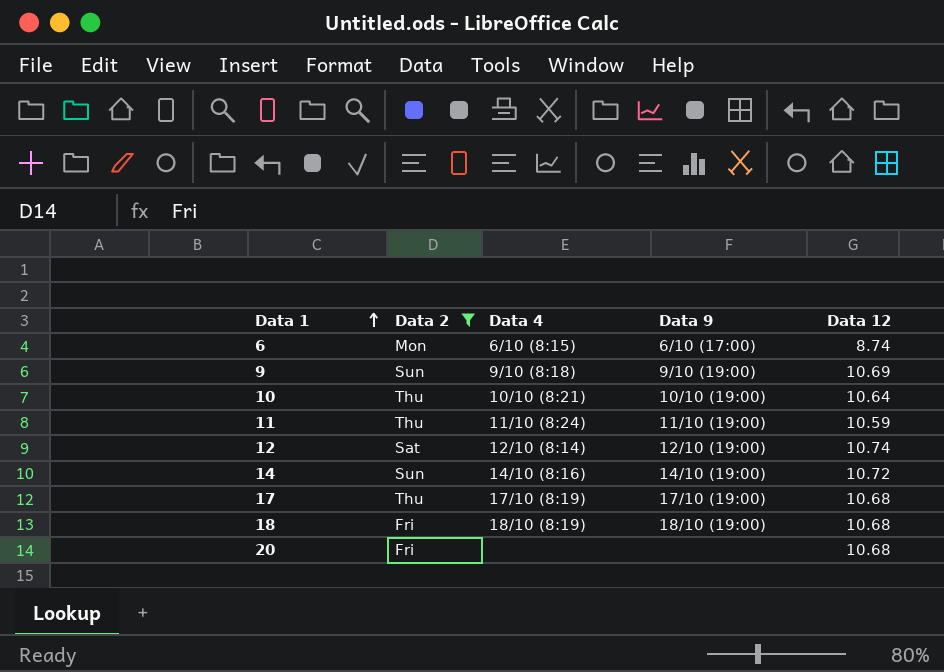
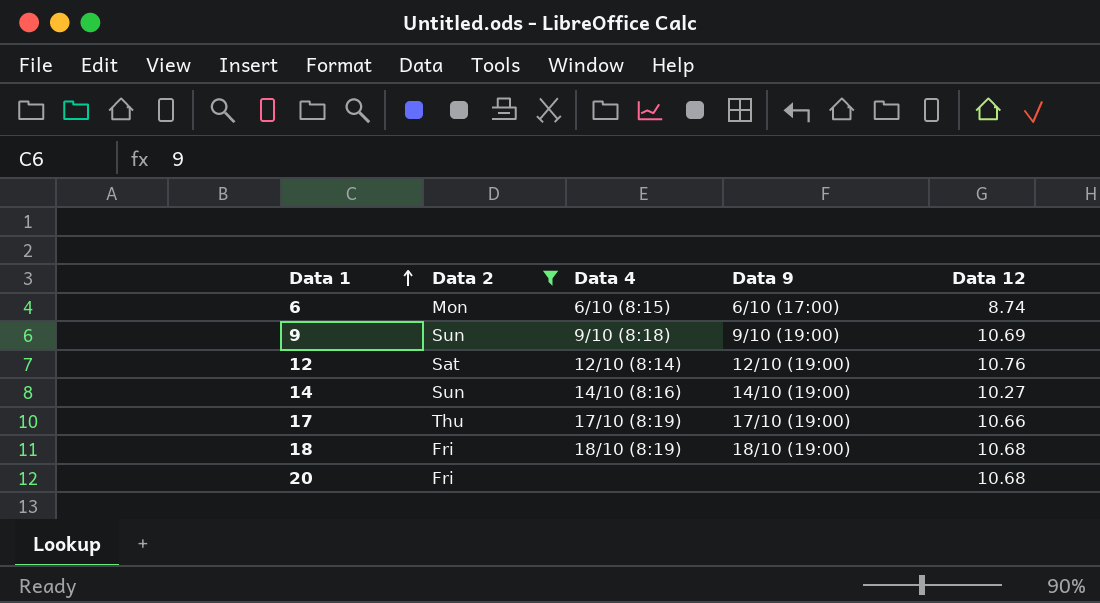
row 10: Thu | 10/10 (8:21) | 10/10 (19:00) | 10.64 -> none
row 11: Thu | 11/10 (8:24) | 11/10 (19:00) | 10.59 -> none
12 | Data 12: 10.74 -> 10.76
14 | Data 12: 10.72 -> 10.27
17 | Data 12: 10.68 -> 10.66

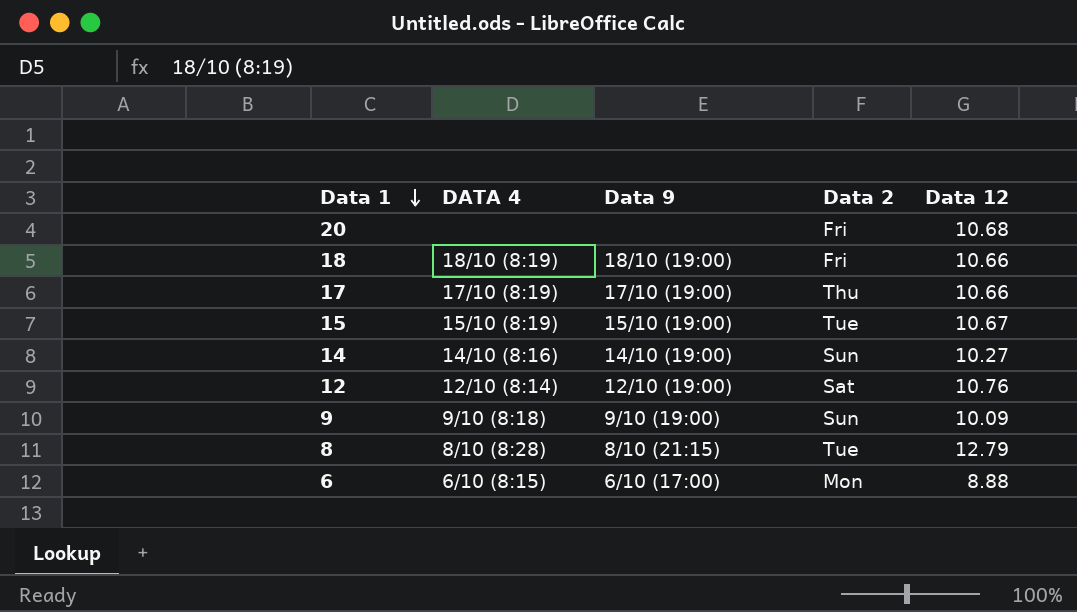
filter: Data 2 != Tue -> none
row order: Data 1 ascending -> Data 1 descending
column name: Data 4 -> DATA 4
column Data 2 | position: 2 -> 4
18 | Data 12: 10.68 -> 10.66
9 | Data 12: 10.69 -> 10.09
6 | Data 12: 8.74 -> 8.88

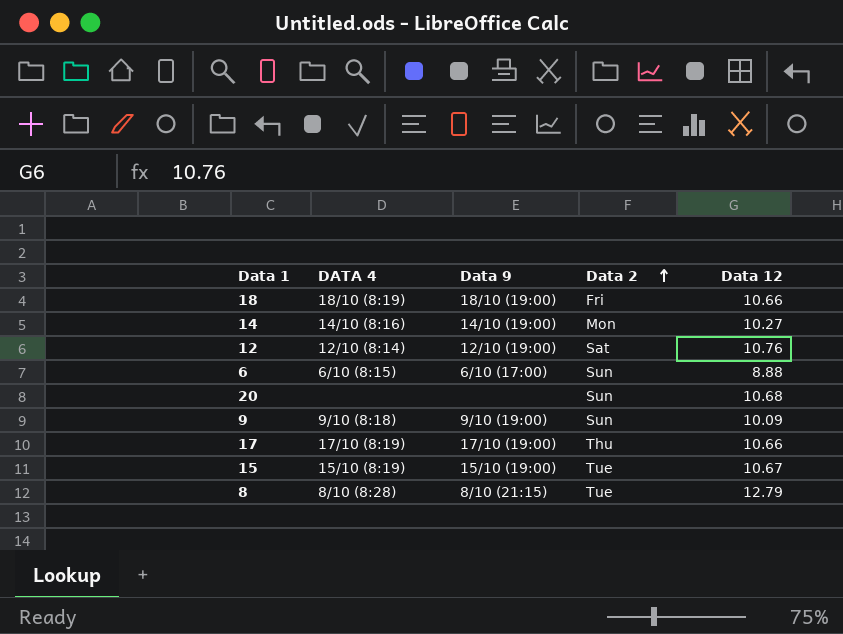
row order: Data 1 descending -> Data 2 ascending
14 | Data 2: Sun -> Mon
6 | Data 2: Mon -> Sun
20 | Data 2: Fri -> Sun

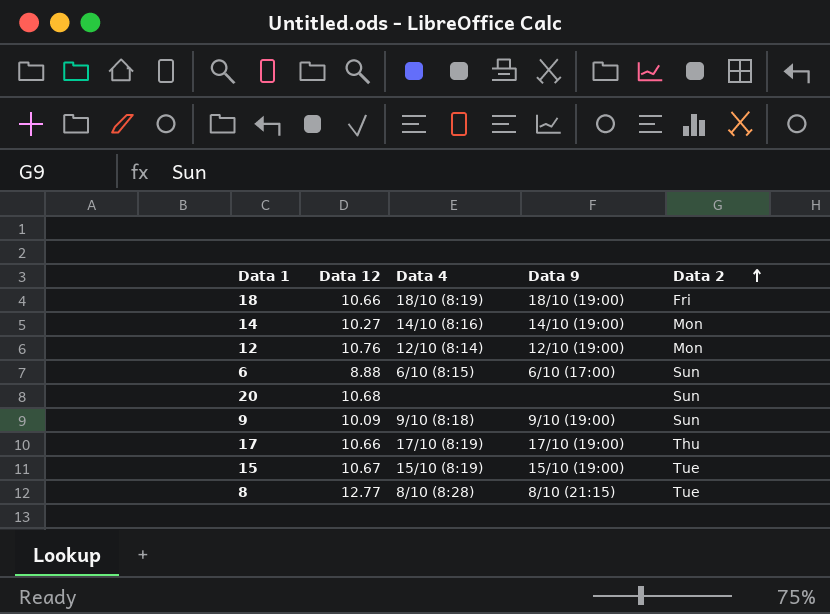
column Data 12 | position: 5 -> 2
column name: DATA 4 -> Data 4
12 | Data 2: Sat -> Mon
8 | Data 12: 12.79 -> 12.77

